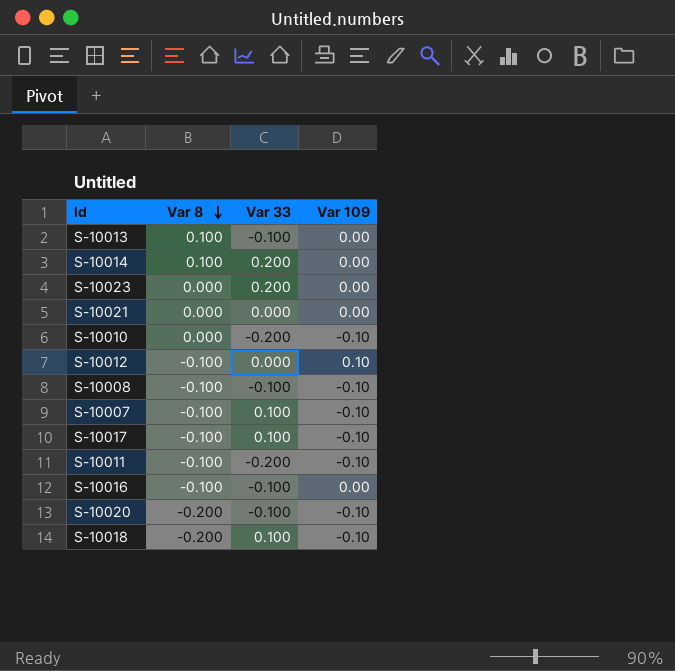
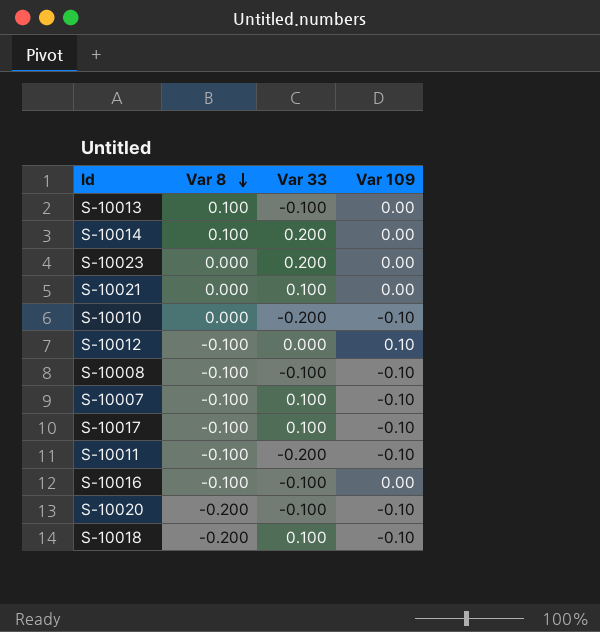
S-10021 | Var 33: 0.000 -> 0.100

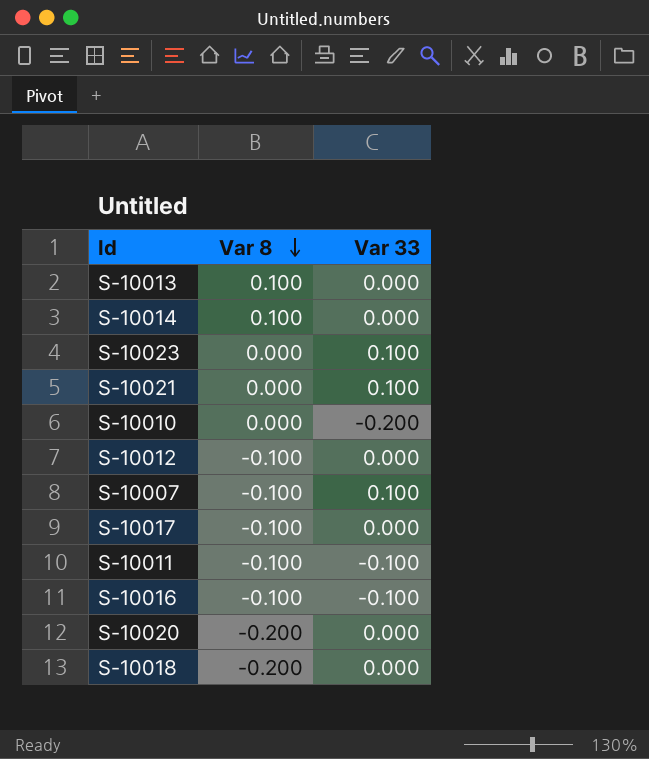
column Var 109 | position: 4 -> none
row S-10008: -0.100 | -0.100 | -0.10 -> none
S-10013 | Var 33: -0.100 -> 0.000
S-10014 | Var 33: 0.200 -> 0.000
S-10023 | Var 33: 0.200 -> 0.100
S-10017 | Var 33: 0.100 -> 0.000
S-10011 | Var 33: -0.200 -> -0.100
S-10020 | Var 33: -0.100 -> 0.000
S-10018 | Var 33: 0.100 -> 0.000

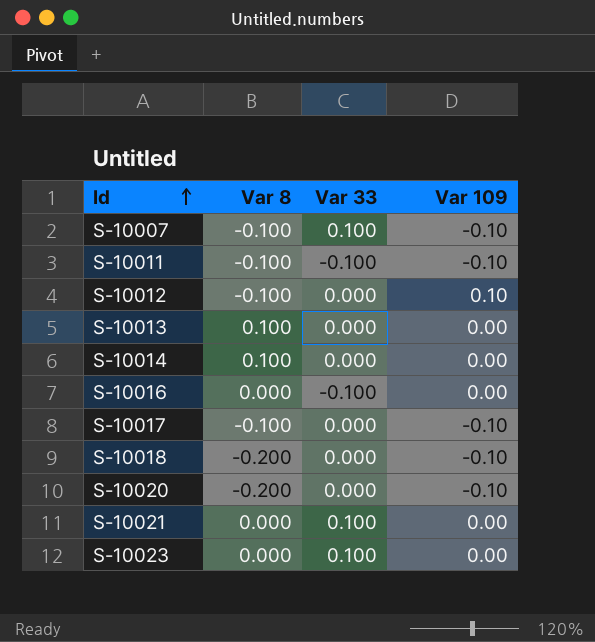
row order: Var 8 descending -> Id ascending
column Var 109 | position: none -> 4
row S-10010: 0.000 | -0.200 -> none
S-10016 | Var 8: -0.100 -> 0.000

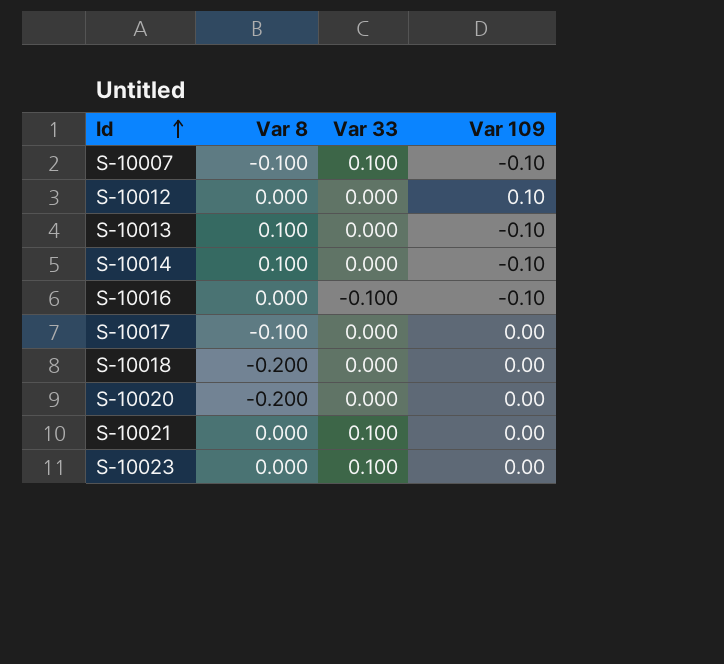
row S-10011: -0.100 | -0.100 | -0.10 -> none
S-10012 | Var 8: -0.100 -> 0.000
S-10013 | Var 109: 0.00 -> -0.10
S-10014 | Var 109: 0.00 -> -0.10
S-10016 | Var 109: 0.00 -> -0.10
S-10017 | Var 109: -0.10 -> 0.00
S-10018 | Var 109: -0.10 -> 0.00
S-10020 | Var 109: -0.10 -> 0.00

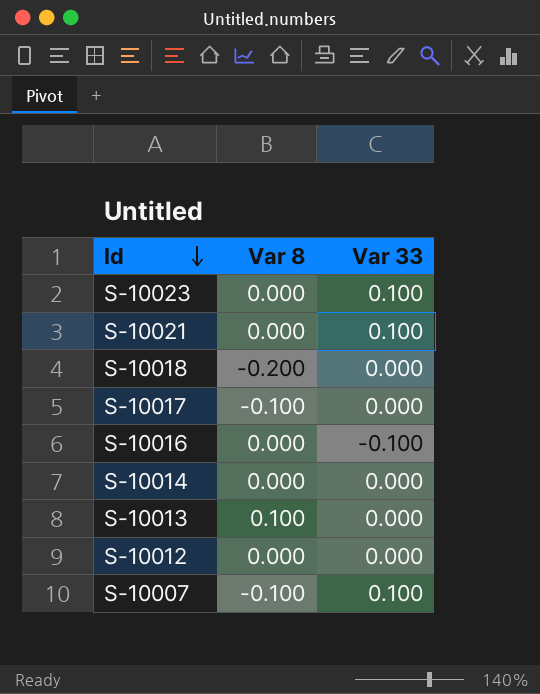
row order: Id ascending -> Id descending
column Var 109 | position: 4 -> none
row S-10020: -0.200 | 0.000 | 0.00 -> none
S-10014 | Var 8: 0.100 -> 0.000

